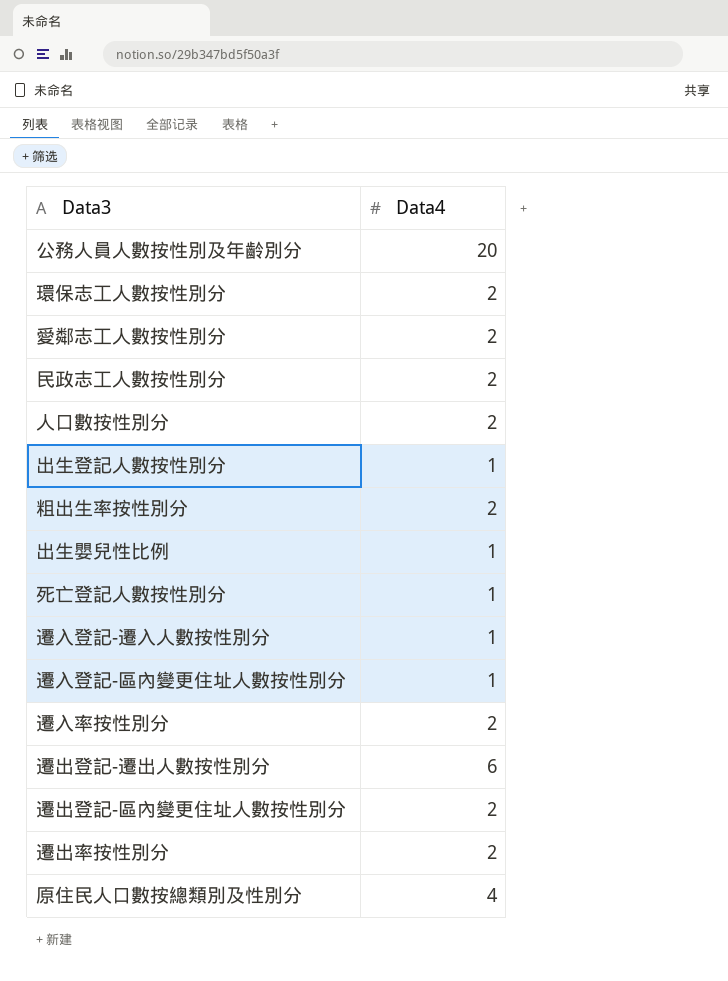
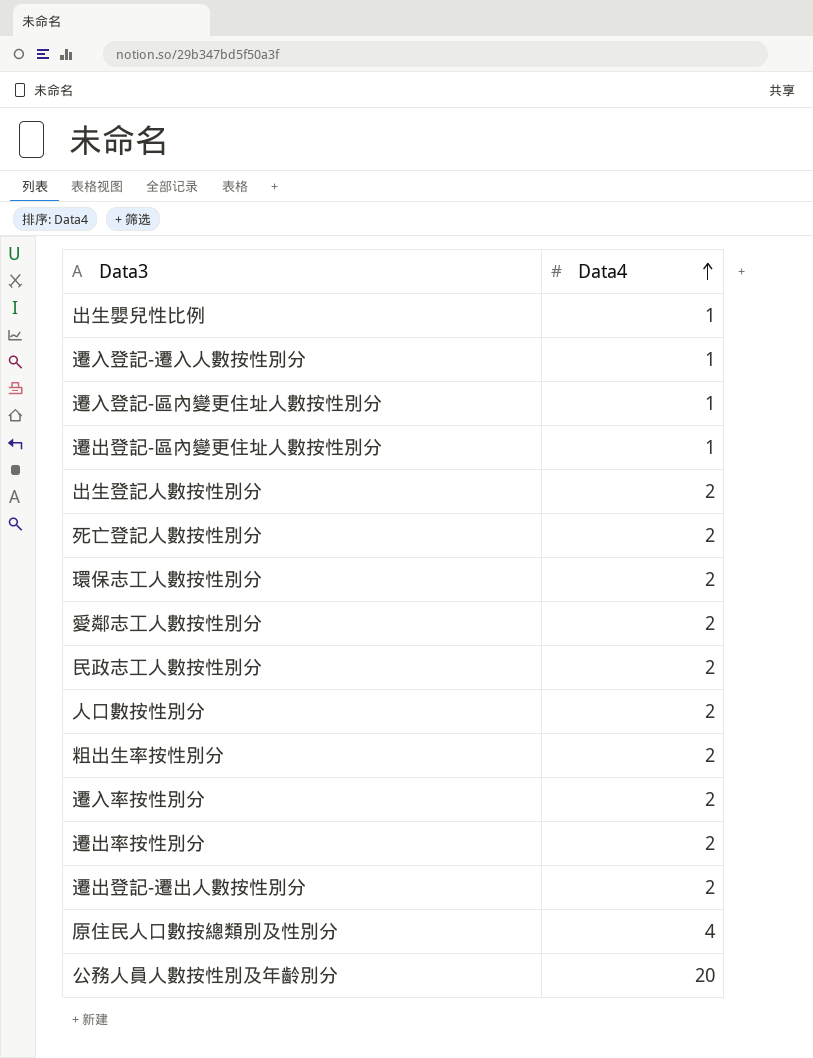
row order: none -> Data4 ascending
遷出登記-區內變更住址人數按性別分 | Data4: 2 -> 1
出生登記人數按性別分 | Data4: 1 -> 2
死亡登記人數按性別分 | Data4: 1 -> 2
遷出登記-遷出人數按性別分 | Data4: 6 -> 2

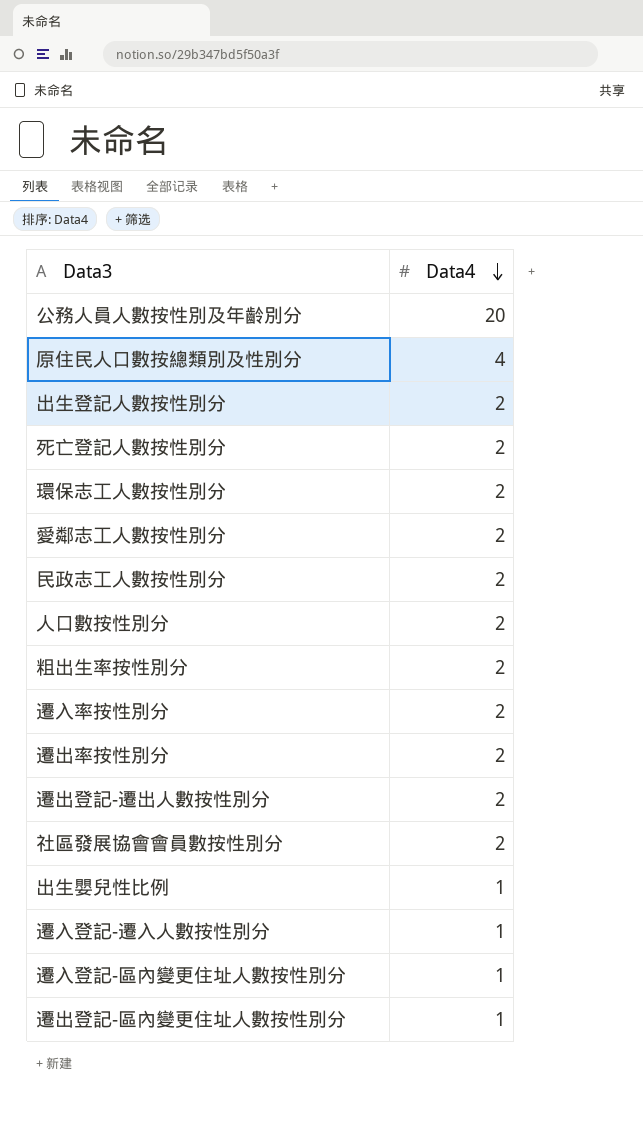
row order: Data4 ascending -> Data4 descending
row 社區發展協會會員數按性別分: none -> 2

